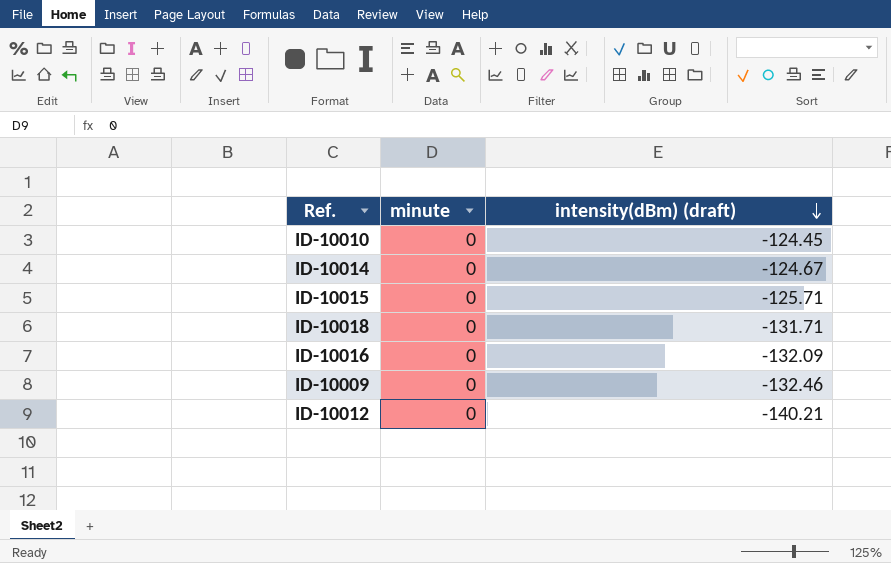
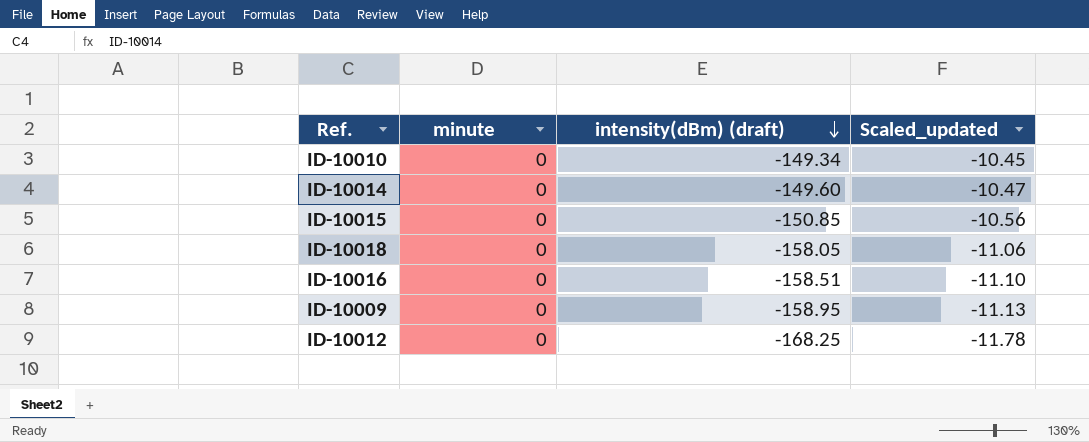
column Scaled_updated | formula: none -> [intensity(dBm) (draft)] * 0.07
ID-10010 | intensity(dBm) (draft): -124.45 -> -149.34
ID-10014 | intensity(dBm) (draft): -124.67 -> -149.60
ID-10015 | intensity(dBm) (draft): -125.71 -> -150.85
ID-10018 | intensity(dBm) (draft): -131.71 -> -158.05
ID-10016 | intensity(dBm) (draft): -132.09 -> -158.51
ID-10009 | intensity(dBm) (draft): -132.46 -> -158.95
ID-10012 | intensity(dBm) (draft): -140.21 -> -168.25

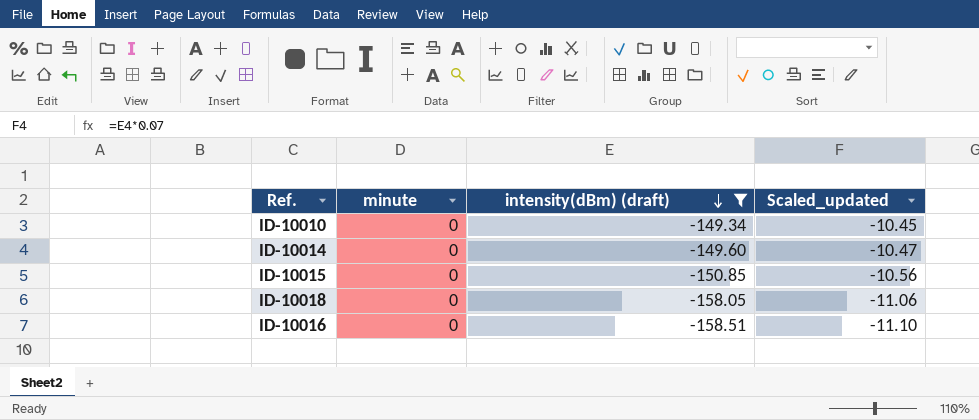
filter: none -> intensity(dBm) (draft) >= -158.51

